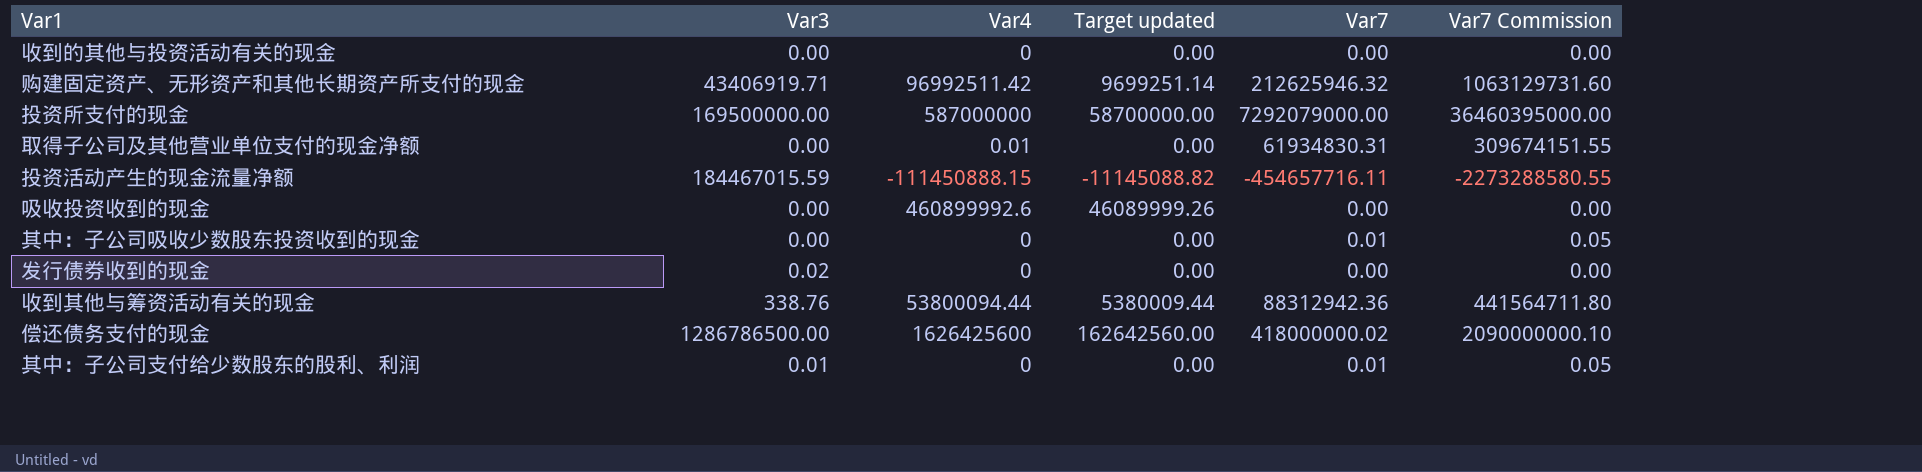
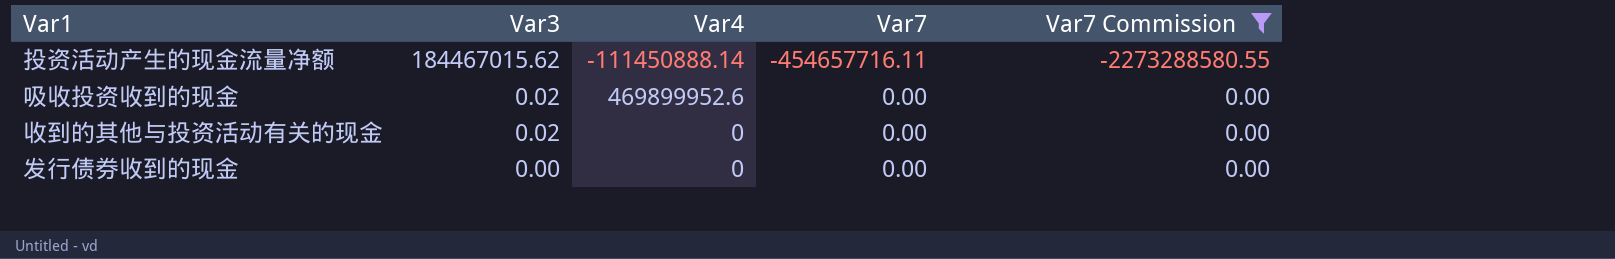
filter: none -> Var7 Commission <= 0.00
row order: none -> Var3 descending
column Target updated | formula: [Var4] * 0.1 -> none
投资活动产生的现金流量净额 | Var3: 184467015.59 -> 184467015.62
投资活动产生的现金流量净额 | Var4: -111450888.15 -> -111450888.14
吸收投资收到的现金 | Var3: 0.00 -> 0.02
吸收投资收到的现金 | Var4: 460899992.6 -> 469899952.6
收到的其他与投资活动有关的现金 | Var3: 0.00 -> 0.02
发行债券收到的现金 | Var3: 0.02 -> 0.00

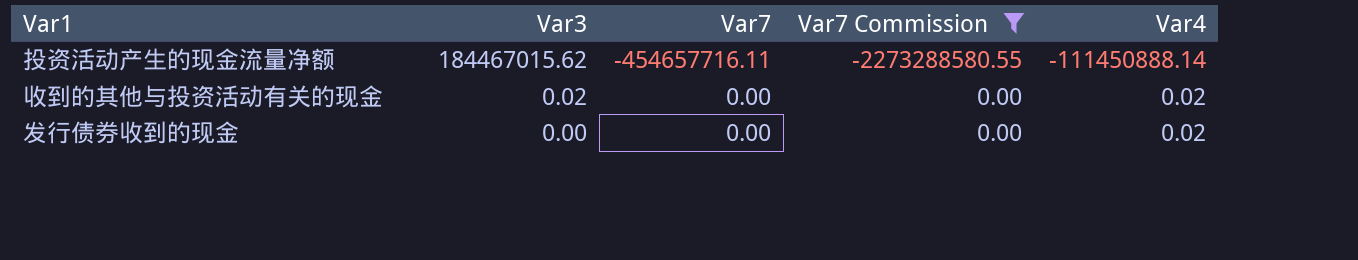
column Var4 | position: 3 -> 5
row 吸收投资收到的现金: 0.02 | 469899952.6 | 0.00 | 0.00 -> none
收到的其他与投资活动有关的现金 | Var4: 0 -> 0.02
发行债券收到的现金 | Var4: 0 -> 0.02

